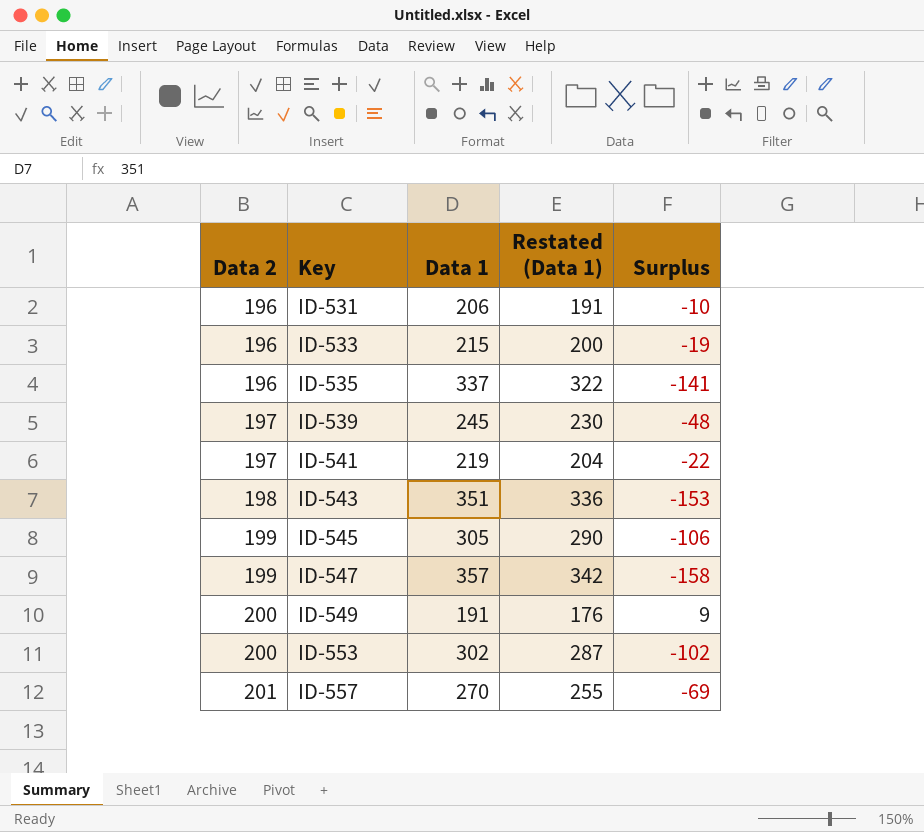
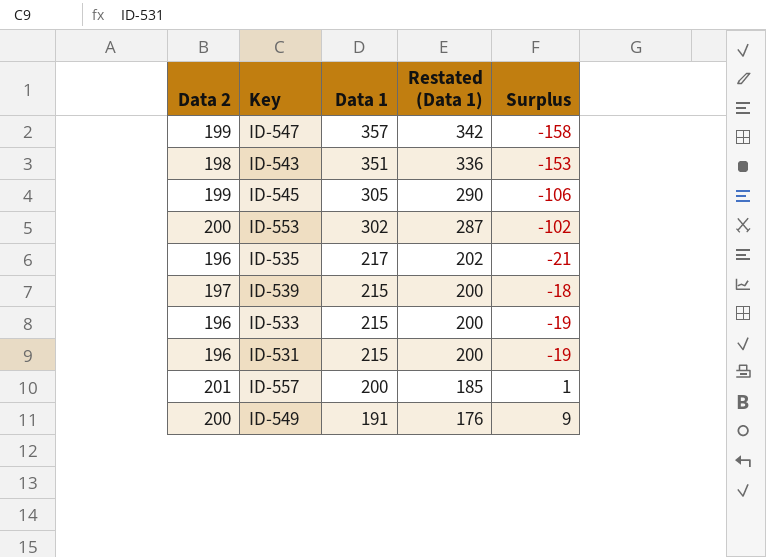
row order: Data 2 ascending -> Data 1 descending
row ID-541: 197 | 219 | 204 | -22 -> none
ID-535 | Data 1: 337 -> 217
ID-535 | Restated (Data 1): 322 -> 202
ID-535 | Surplus: -141 -> -21
ID-539 | Data 1: 245 -> 215
ID-539 | Restated (Data 1): 230 -> 200
ID-539 | Surplus: -48 -> -18
ID-531 | Data 1: 206 -> 215
ID-531 | Restated (Data 1): 191 -> 200
ID-531 | Surplus: -10 -> -19
ID-557 | Data 1: 270 -> 200
ID-557 | Restated (Data 1): 255 -> 185
ID-557 | Surplus: -69 -> 1

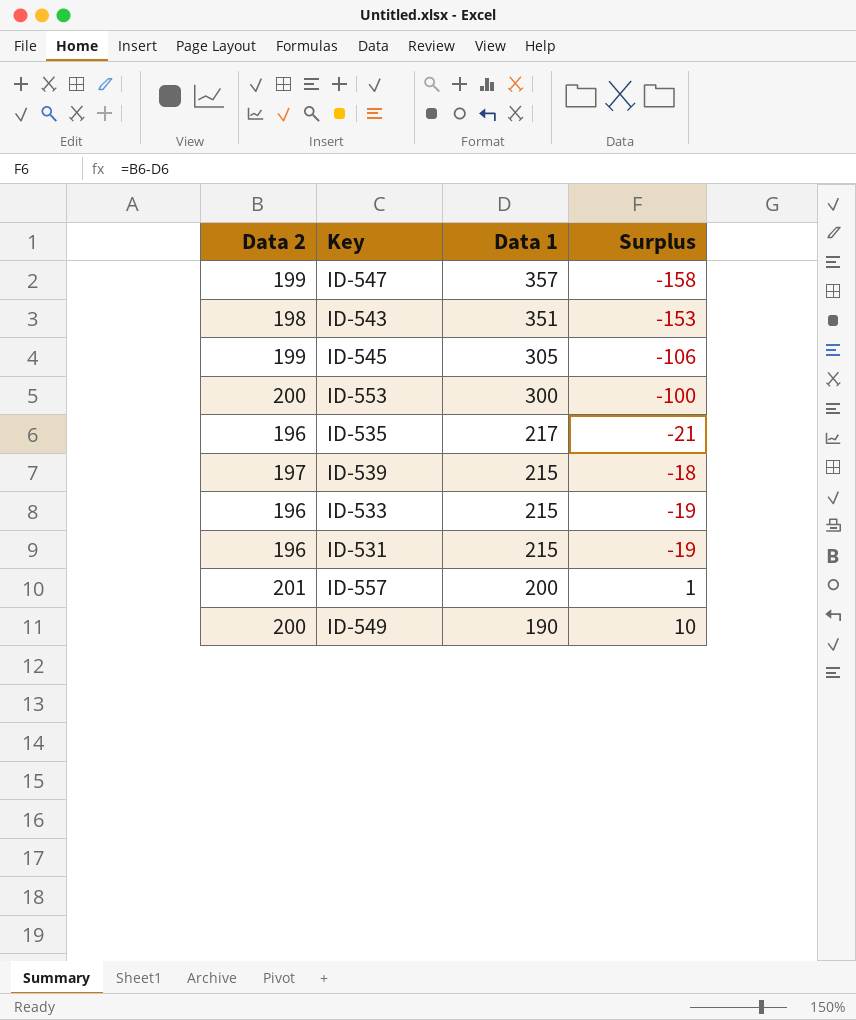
column Restated (Data 1) | formula: [Data 1] - 15 -> none
ID-553 | Data 1: 302 -> 300
ID-553 | Surplus: -102 -> -100
ID-549 | Data 1: 191 -> 190
ID-549 | Surplus: 9 -> 10

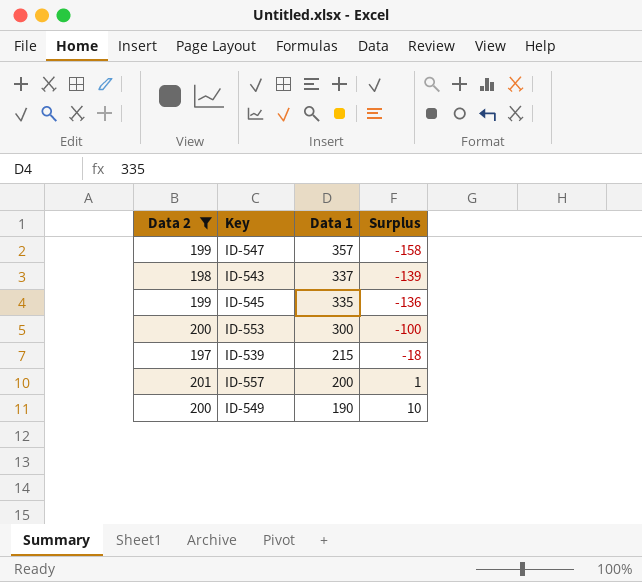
filter: none -> Data 2 != 196
ID-543 | Data 1: 351 -> 337
ID-543 | Surplus: -153 -> -139
ID-545 | Data 1: 305 -> 335
ID-545 | Surplus: -106 -> -136

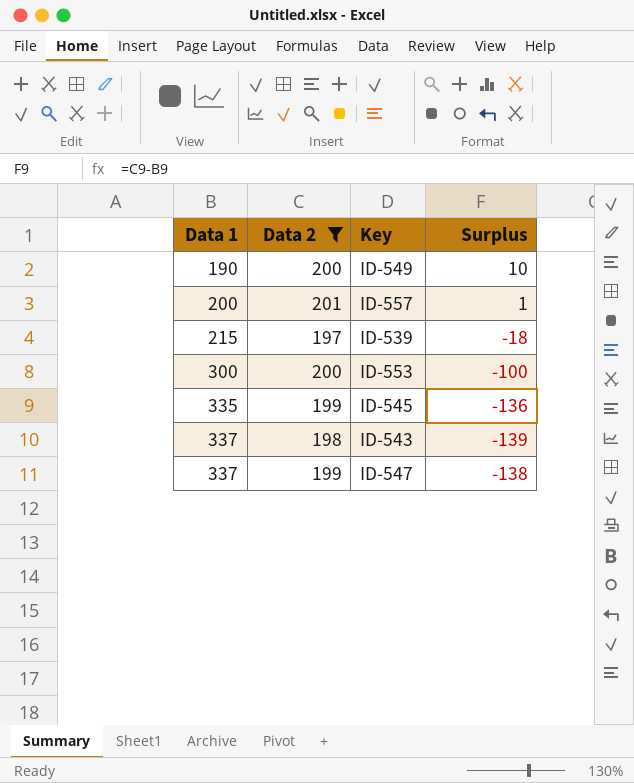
row order: Data 1 descending -> Data 1 ascending
column Data 1 | position: 3 -> 1
ID-547 | Data 1: 357 -> 337
ID-547 | Surplus: -158 -> -138

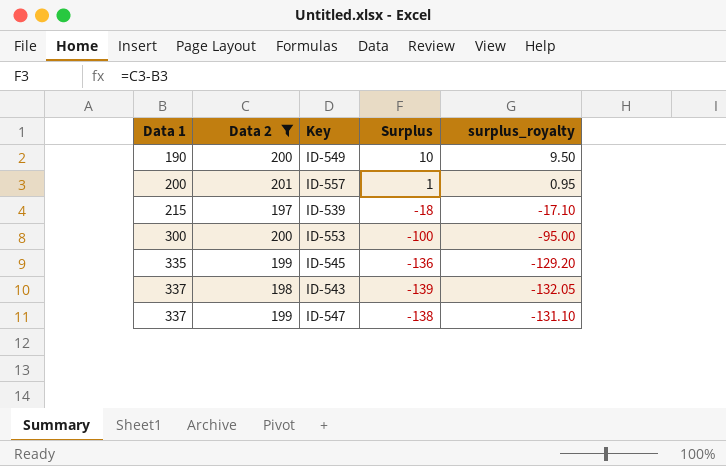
column surplus_royalty | formula: none -> [Surplus] * 0.95

